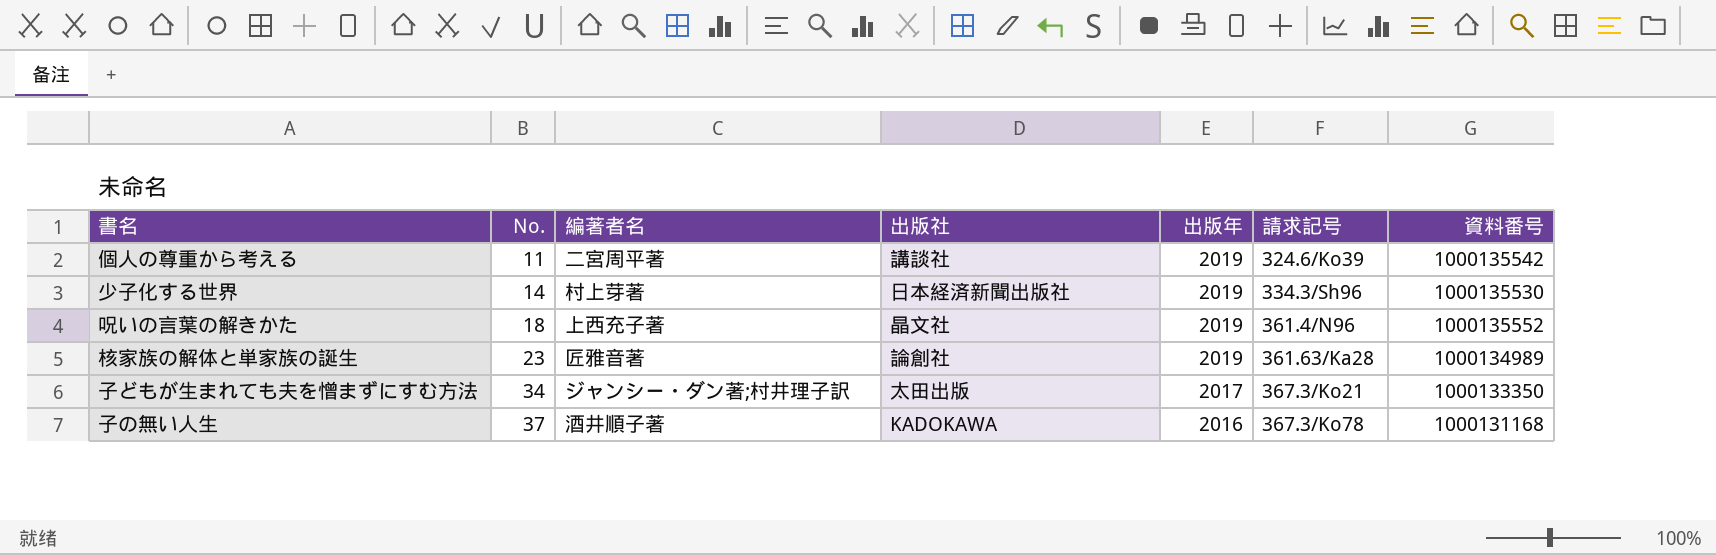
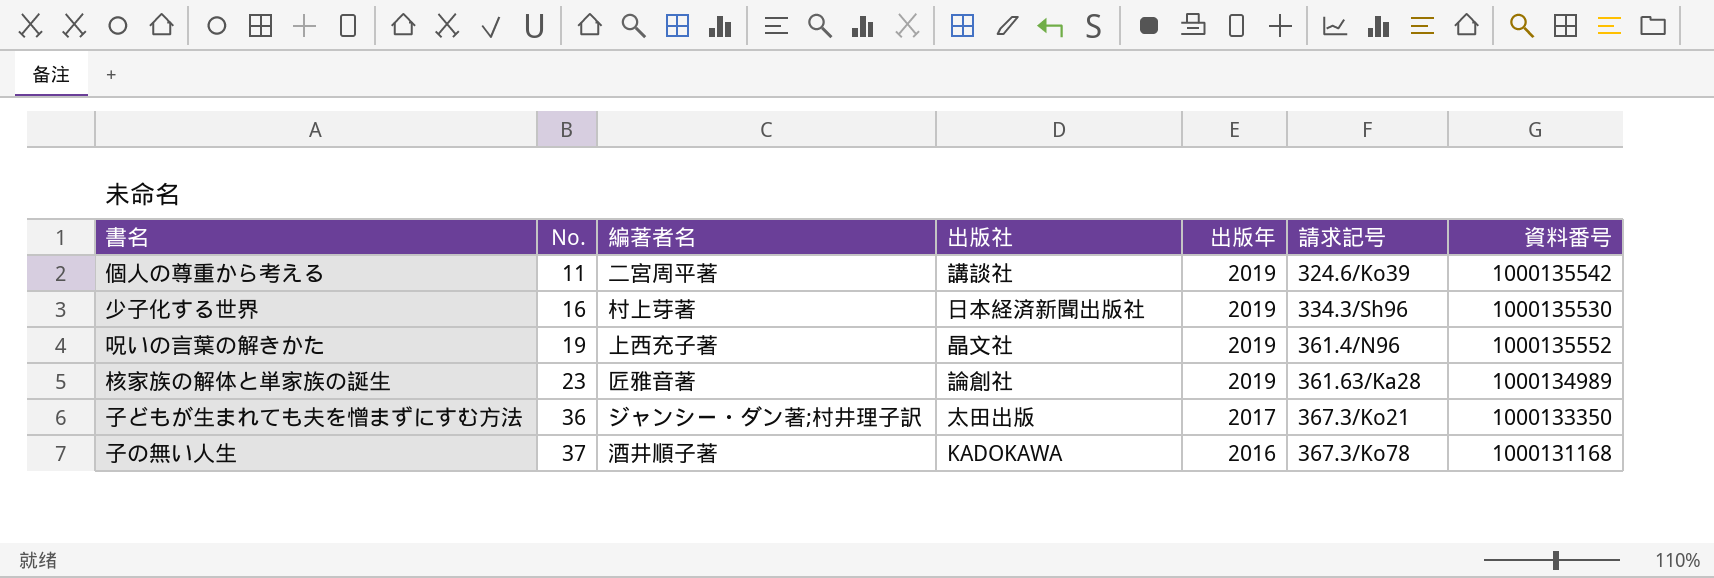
少子化する世界 | No.: 14 -> 16
呪いの言葉の解きかた | No.: 18 -> 19
子どもが生まれても夫を憎まずにすむ方法 | No.: 34 -> 36

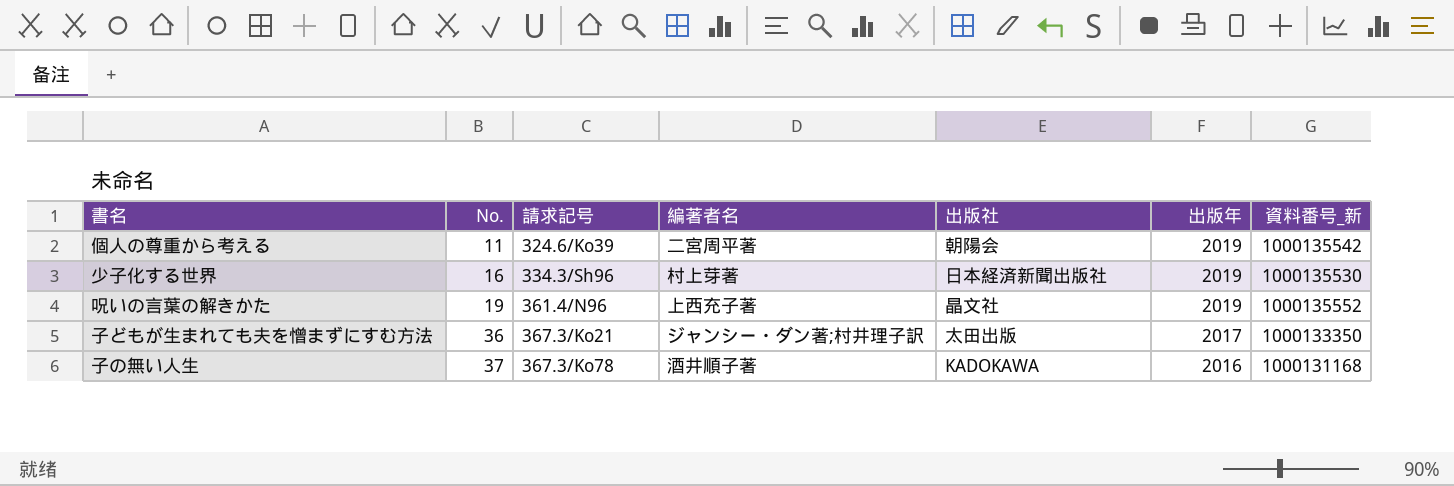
column 請求記号 | position: 6 -> 3
column name: 資料番号 -> 資料番号_新
row 核家族の解体と単家族の誕生: 23 | 匠雅音著 | 論創社 | 2019 | 361.63/Ka28 | 1000134989 -> none
個人の尊重から考える | 出版社: 講談社 -> 朝陽会

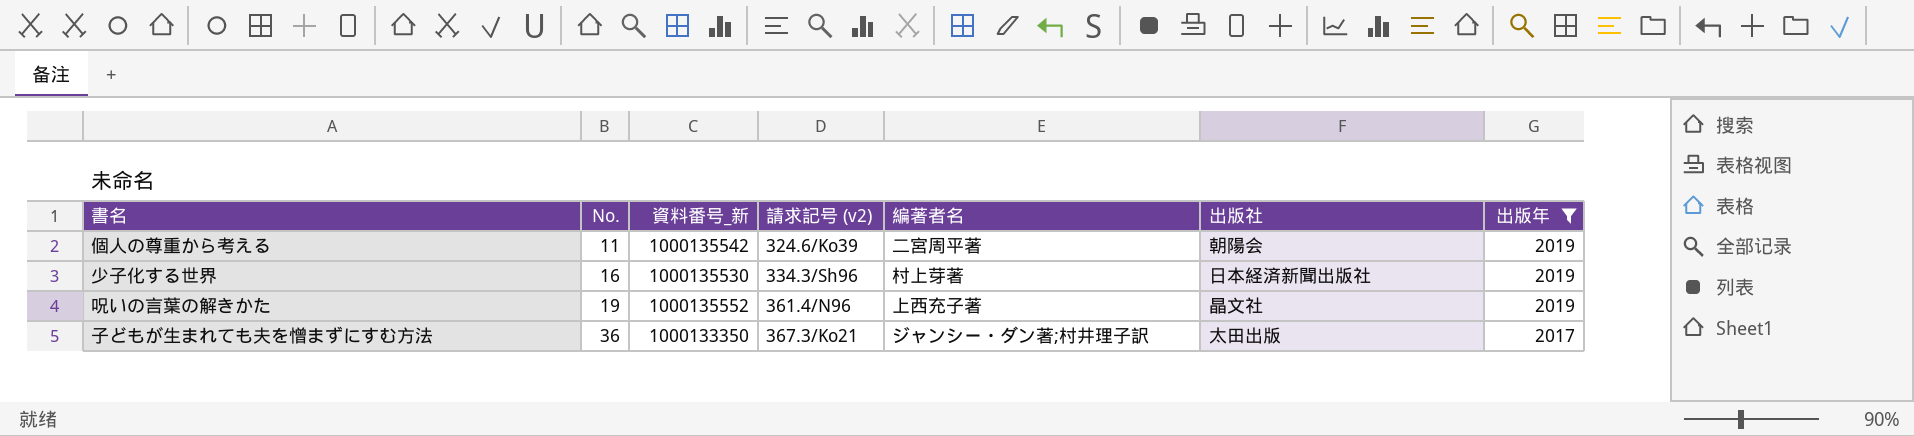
filter: none -> 出版年 != 2016
column 資料番号_新 | position: 7 -> 3
column name: 請求記号 -> 請求記号 (v2)

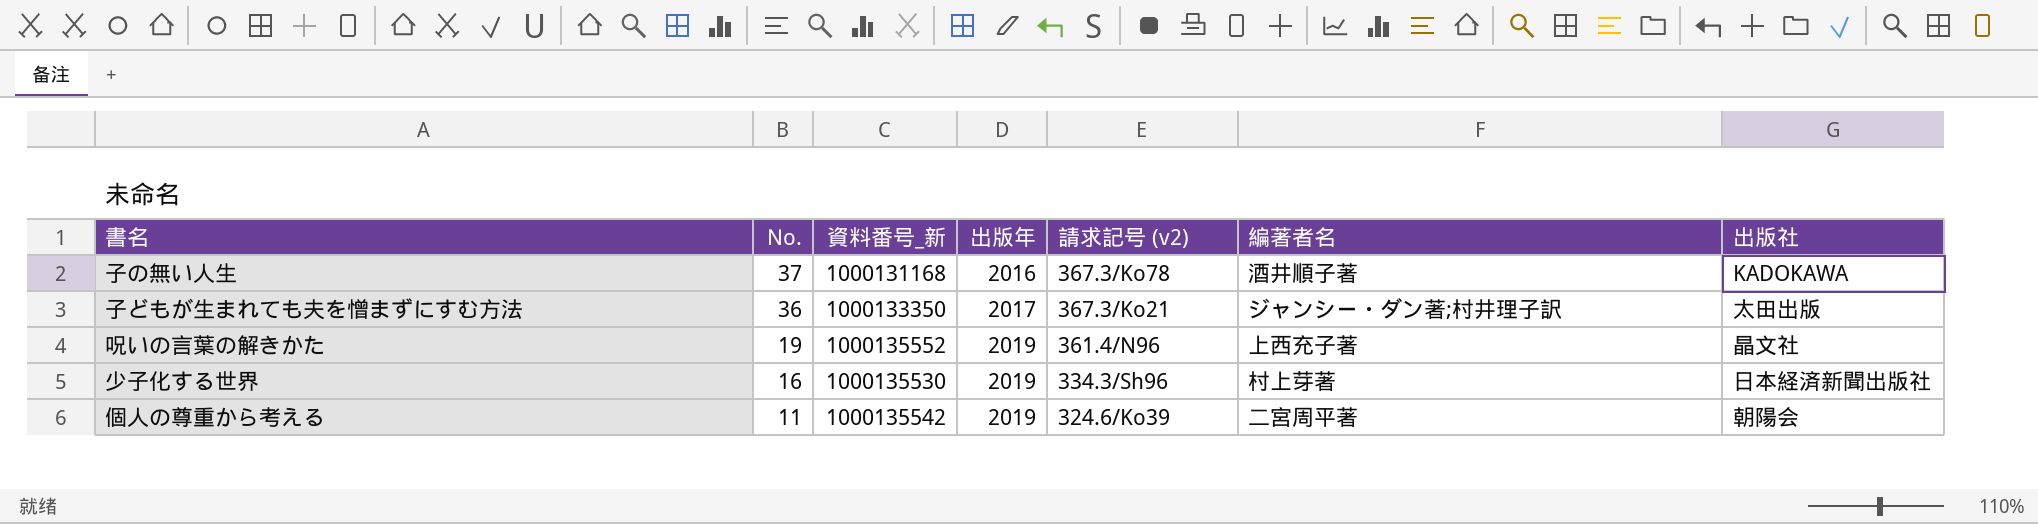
filter: 出版年 != 2016 -> none
row order: No. ascending -> No. descending
column 出版年 | position: 7 -> 4

